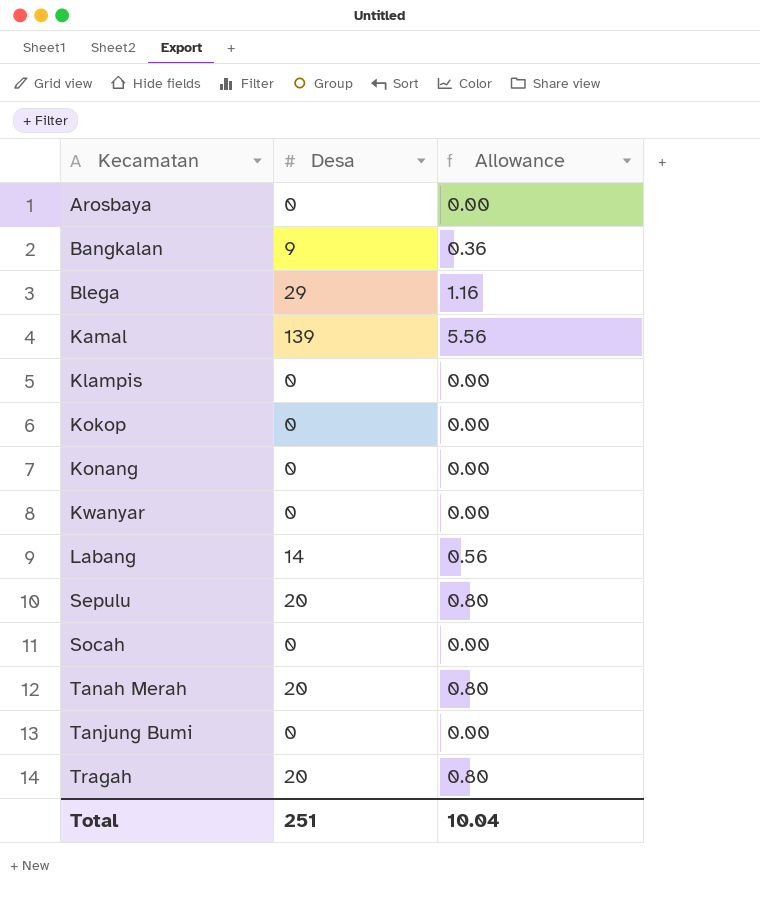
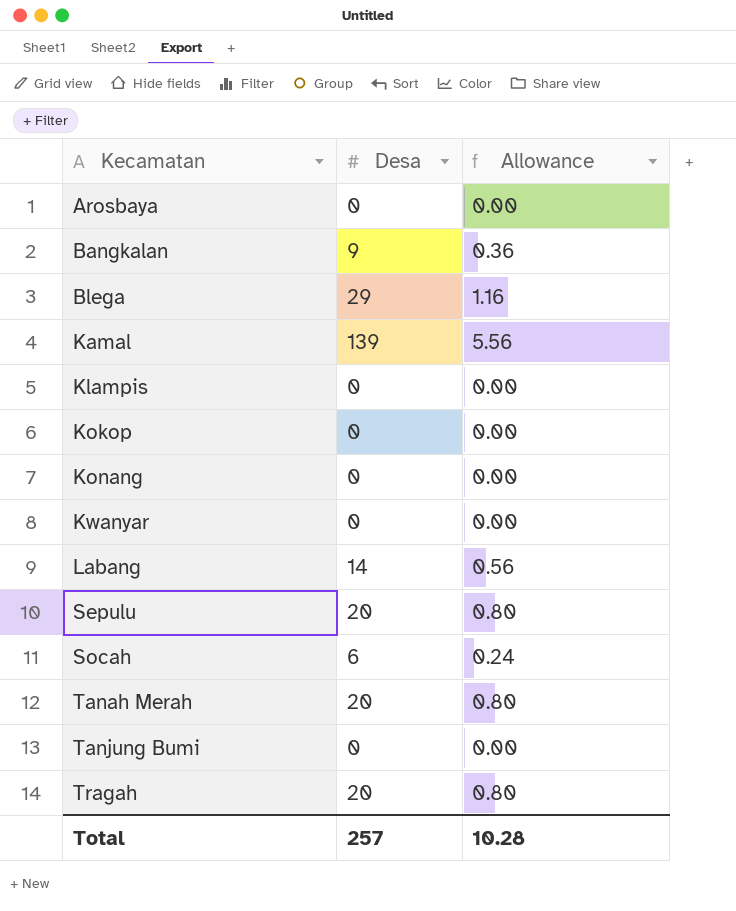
Socah | Desa: 0 -> 6
Socah | Allowance: 0.00 -> 0.24
Total | Desa: 251 -> 257
Total | Allowance: 10.04 -> 10.28

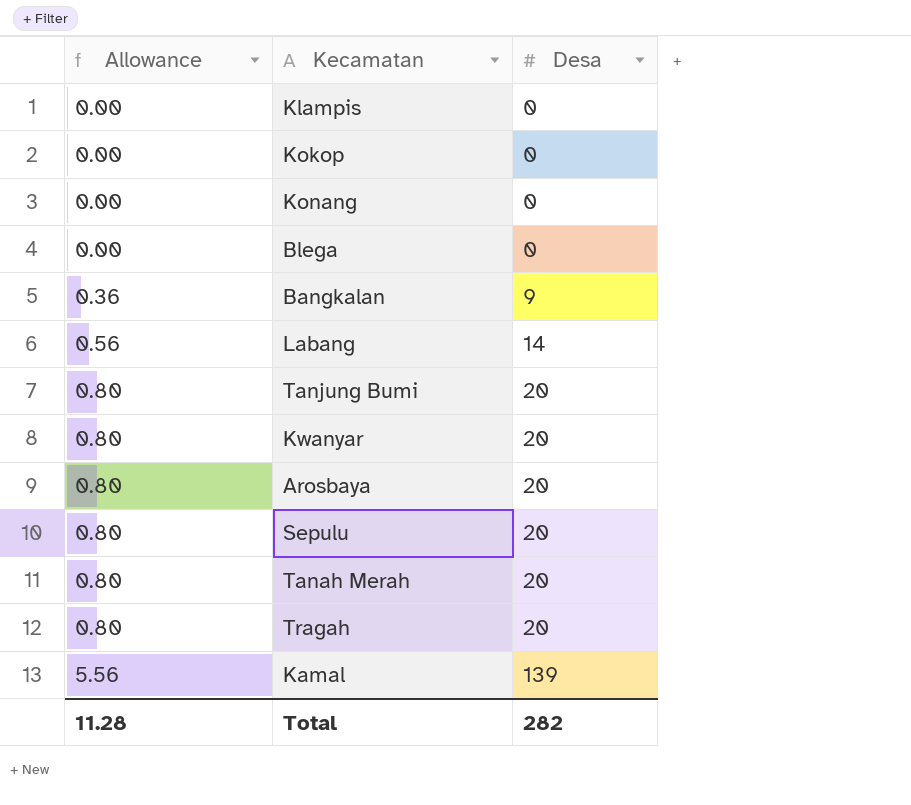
row order: Kecamatan ascending -> Allowance ascending
column Allowance | position: 3 -> 1
row Socah: 6 | 0.24 -> none
Blega | Allowance: 1.16 -> 0.00
Blega | Desa: 29 -> 0
Tanjung Bumi | Allowance: 0.00 -> 0.80
Tanjung Bumi | Desa: 0 -> 20
Kwanyar | Allowance: 0.00 -> 0.80
Kwanyar | Desa: 0 -> 20
Arosbaya | Allowance: 0.00 -> 0.80
Arosbaya | Desa: 0 -> 20
Total | Allowance: 10.28 -> 11.28
Total | Desa: 257 -> 282

